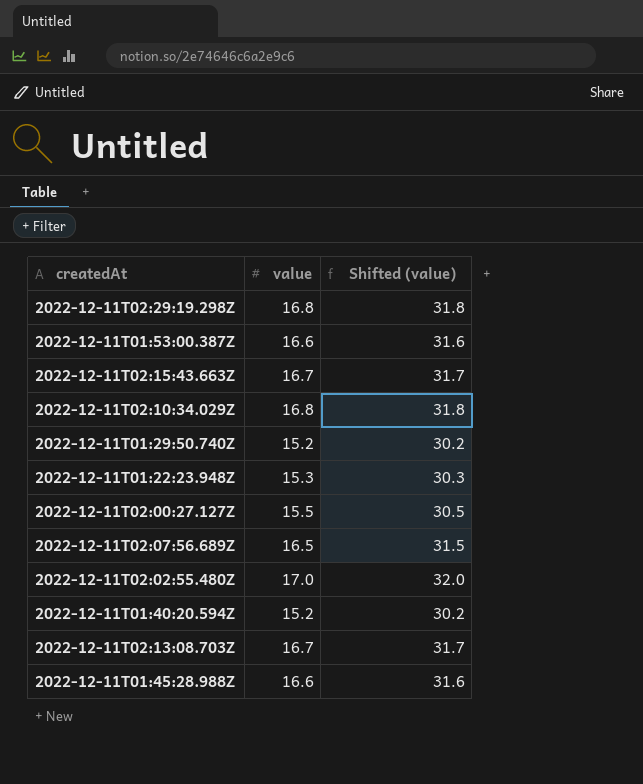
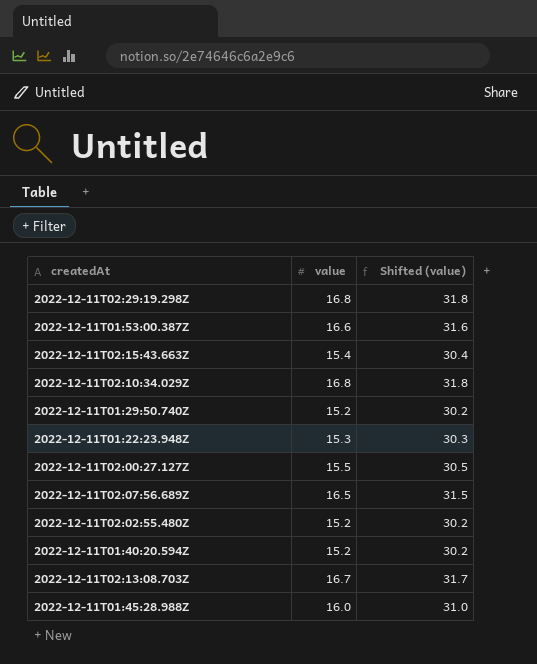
2022-12-11T02:15:43.663Z | value: 16.7 -> 15.4
2022-12-11T02:15:43.663Z | Shifted (value): 31.7 -> 30.4
2022-12-11T02:02:55.480Z | value: 17.0 -> 15.2
2022-12-11T02:02:55.480Z | Shifted (value): 32.0 -> 30.2
2022-12-11T01:45:28.988Z | value: 16.6 -> 16.0
2022-12-11T01:45:28.988Z | Shifted (value): 31.6 -> 31.0

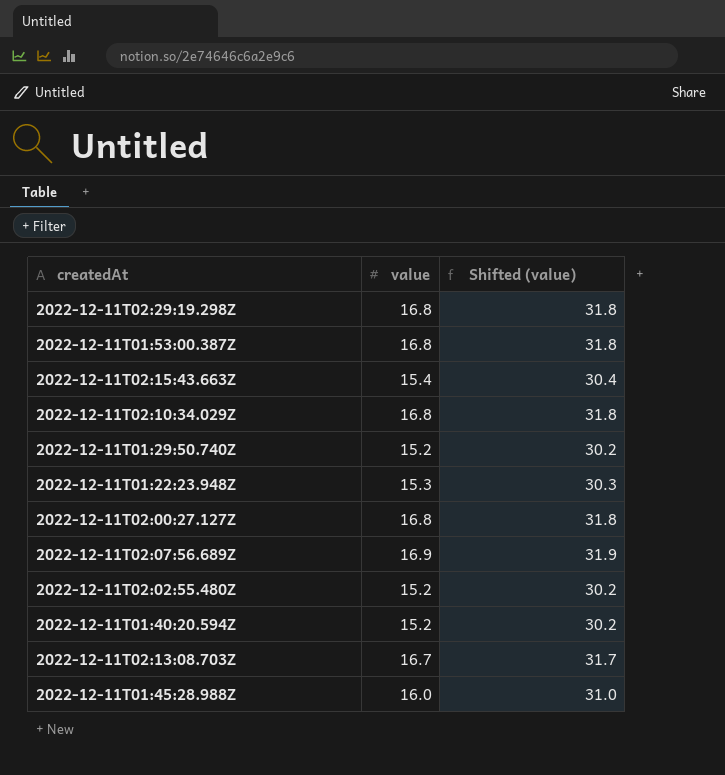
2022-12-11T01:53:00.387Z | value: 16.6 -> 16.8
2022-12-11T01:53:00.387Z | Shifted (value): 31.6 -> 31.8
2022-12-11T02:00:27.127Z | value: 15.5 -> 16.8
2022-12-11T02:00:27.127Z | Shifted (value): 30.5 -> 31.8
2022-12-11T02:07:56.689Z | value: 16.5 -> 16.9
2022-12-11T02:07:56.689Z | Shifted (value): 31.5 -> 31.9

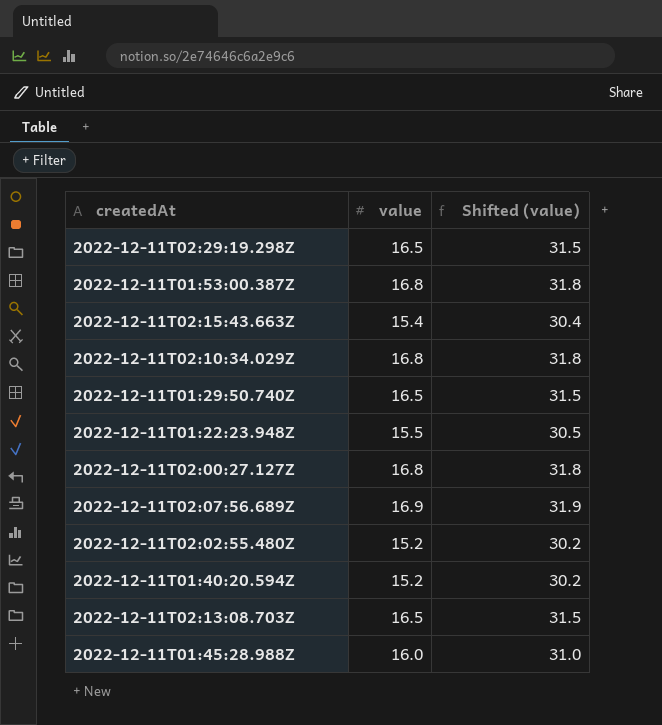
2022-12-11T02:29:19.298Z | value: 16.8 -> 16.5
2022-12-11T02:29:19.298Z | Shifted (value): 31.8 -> 31.5
2022-12-11T01:29:50.740Z | value: 15.2 -> 16.5
2022-12-11T01:29:50.740Z | Shifted (value): 30.2 -> 31.5
2022-12-11T01:22:23.948Z | value: 15.3 -> 15.5
2022-12-11T01:22:23.948Z | Shifted (value): 30.3 -> 30.5
2022-12-11T02:13:08.703Z | value: 16.7 -> 16.5
2022-12-11T02:13:08.703Z | Shifted (value): 31.7 -> 31.5

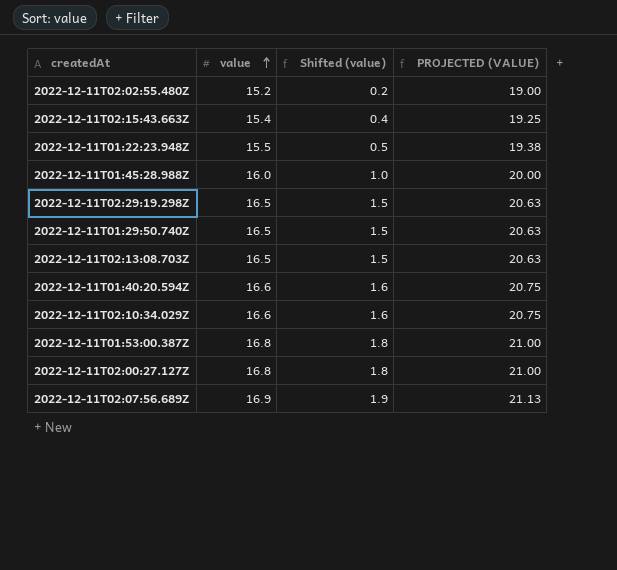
row order: none -> value ascending
column Shifted (value) | formula: [value] + 15 -> [value] - 15
column PROJECTED (VALUE) | formula: none -> [value] * 1.25
2022-12-11T01:40:20.594Z | value: 15.2 -> 16.6
2022-12-11T02:10:34.029Z | value: 16.8 -> 16.6

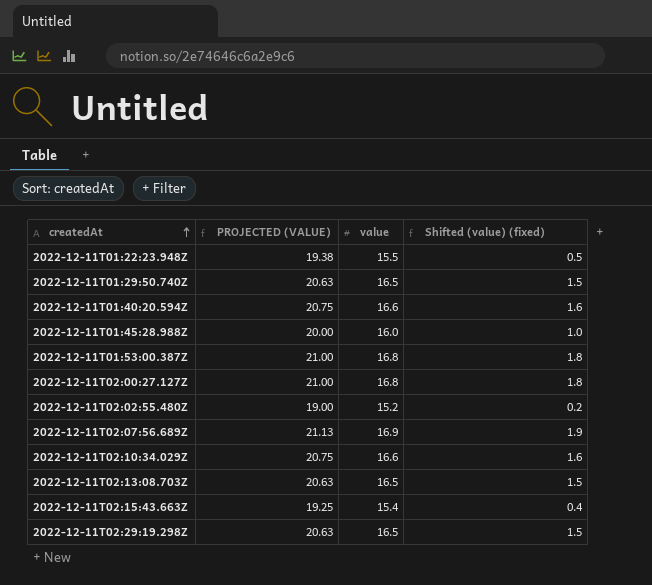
row order: value ascending -> createdAt ascending
column PROJECTED (VALUE) | position: 4 -> 2
column name: Shifted (value) -> Shifted (value) (fixed)

